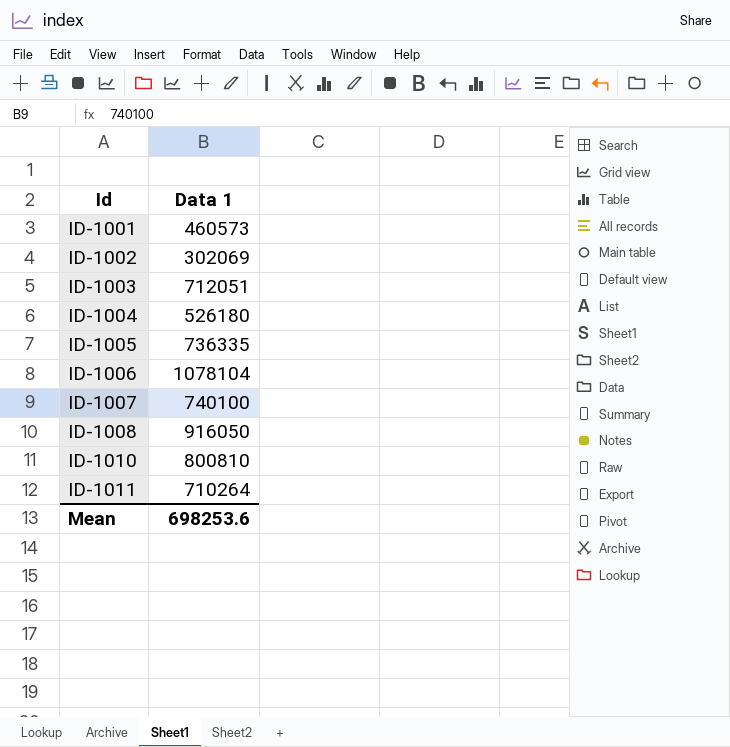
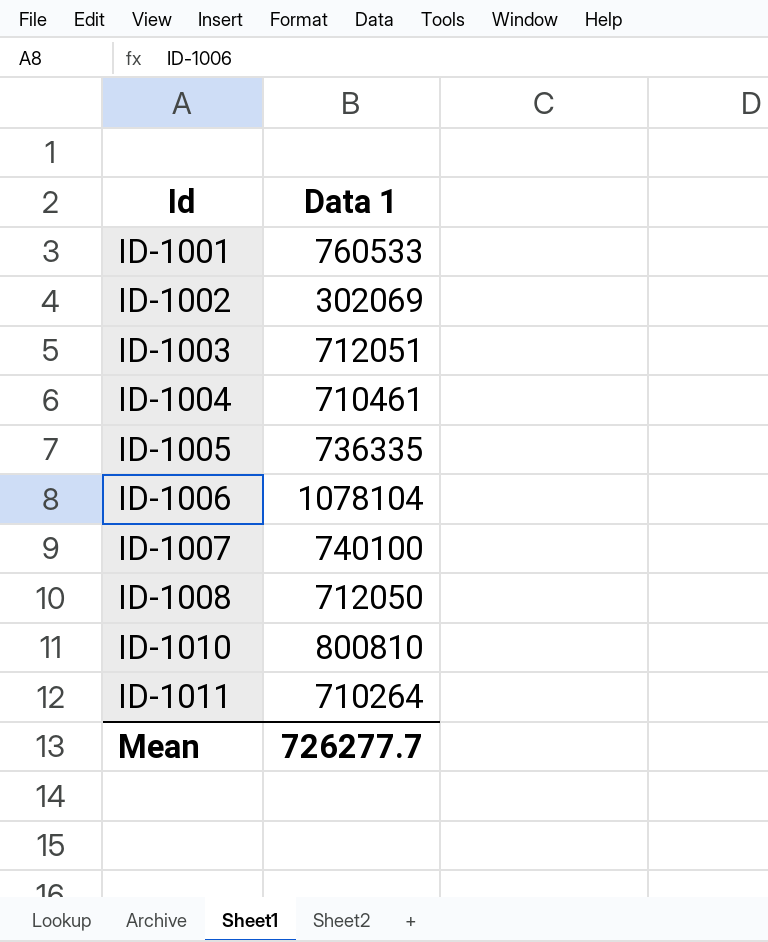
ID-1001 | Data 1: 460573 -> 760533
ID-1004 | Data 1: 526180 -> 710461
ID-1008 | Data 1: 916050 -> 712050
Mean | Data 1: 698253.6 -> 726277.7

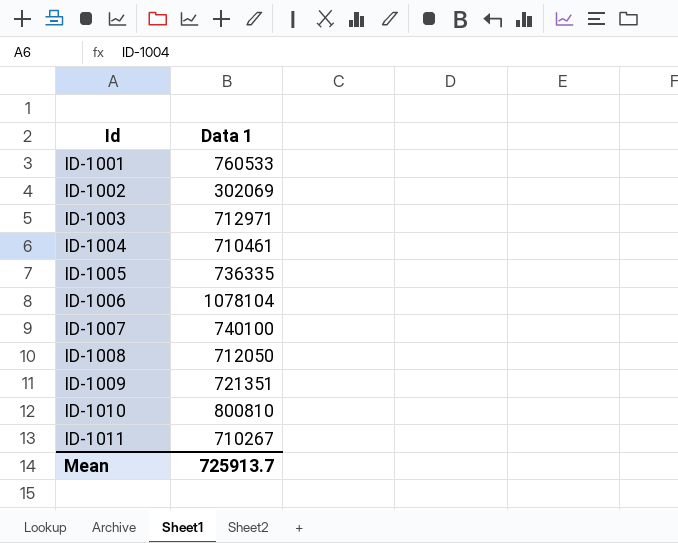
ID-1003 | Data 1: 712051 -> 712971
row ID-1009: none -> 721351
ID-1011 | Data 1: 710264 -> 710267
Mean | Data 1: 726277.7 -> 725913.7

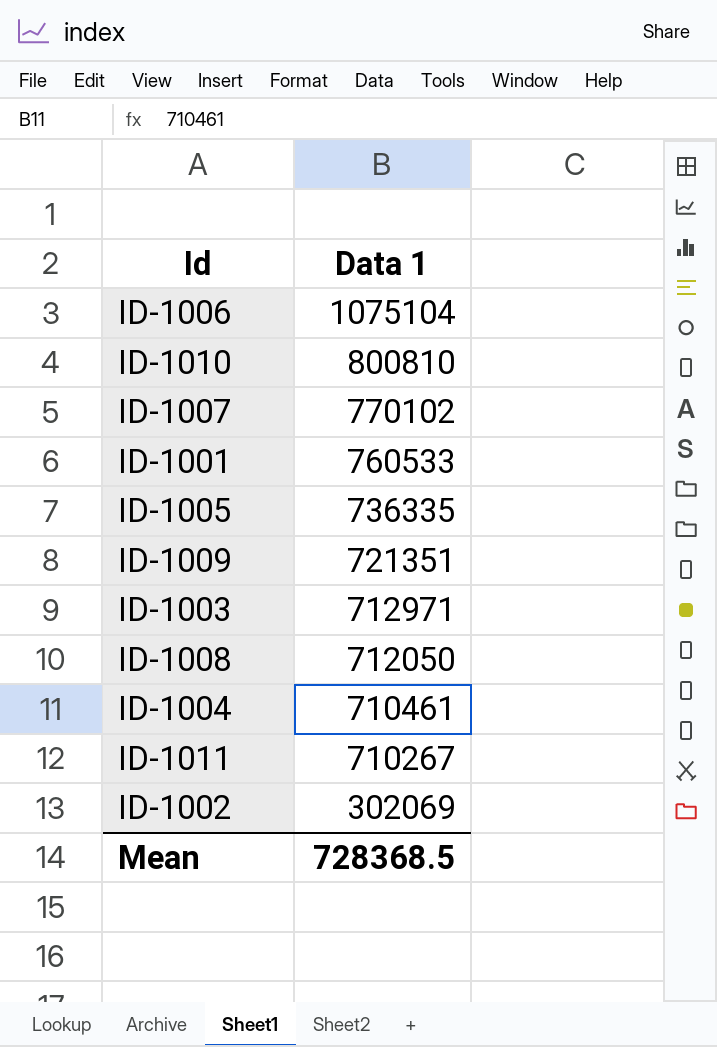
row order: Id ascending -> Data 1 descending
ID-1006 | Data 1: 1078104 -> 1075104
ID-1007 | Data 1: 740100 -> 770102
Mean | Data 1: 725913.7 -> 728368.5

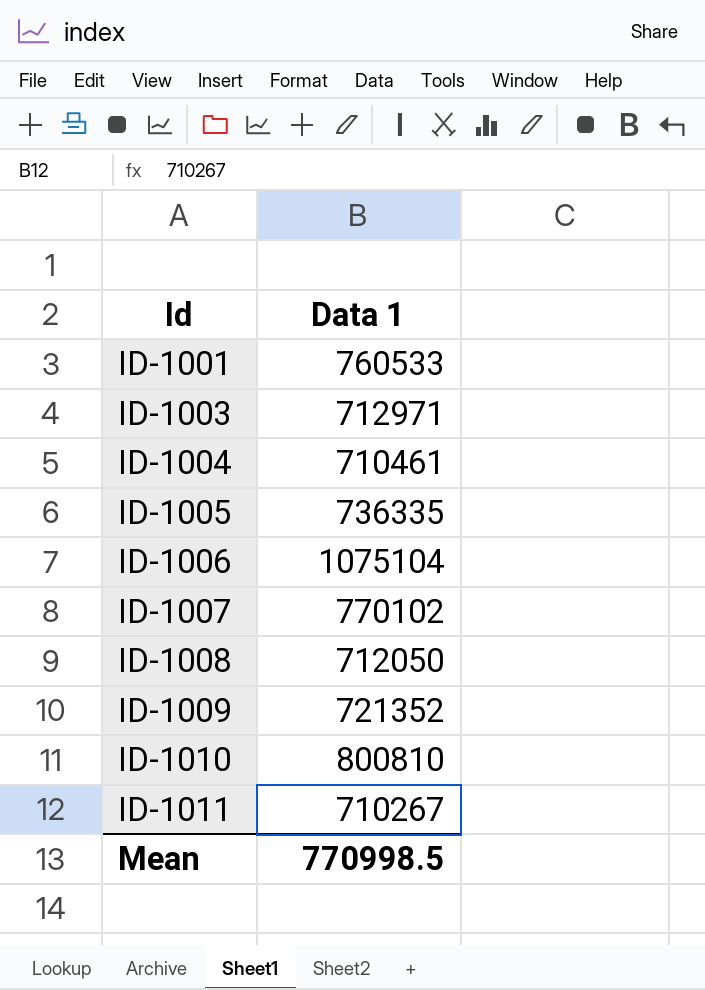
row order: Data 1 descending -> Id ascending
row ID-1002: 302069 -> none
ID-1009 | Data 1: 721351 -> 721352
Mean | Data 1: 728368.5 -> 770998.5

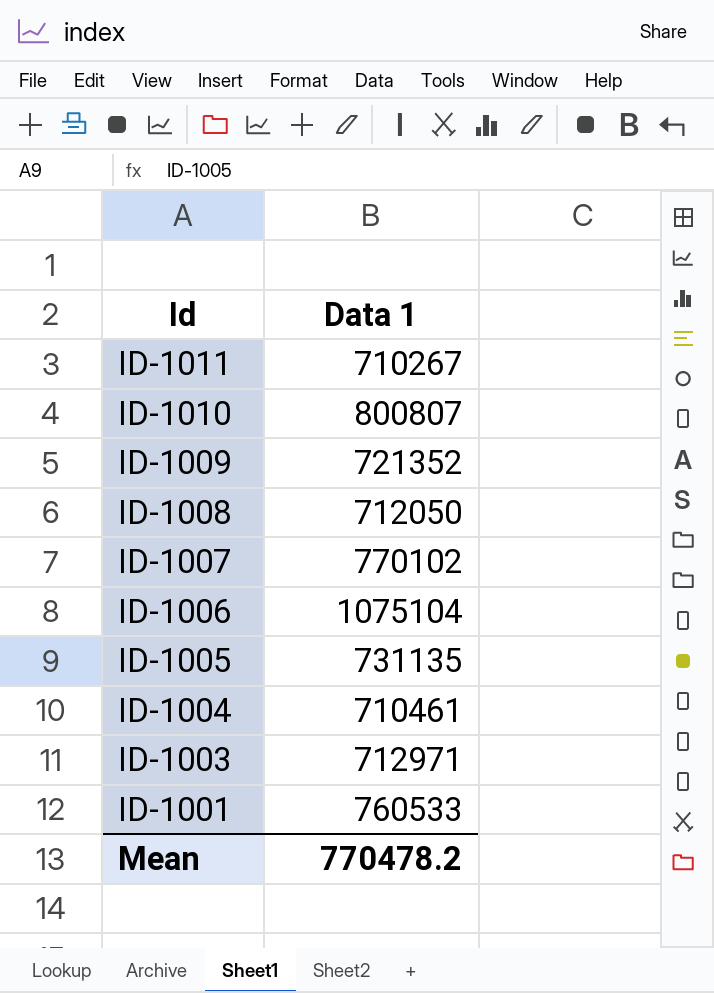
row order: Id ascending -> Id descending
ID-1010 | Data 1: 800810 -> 800807
ID-1005 | Data 1: 736335 -> 731135
Mean | Data 1: 770998.5 -> 770478.2

